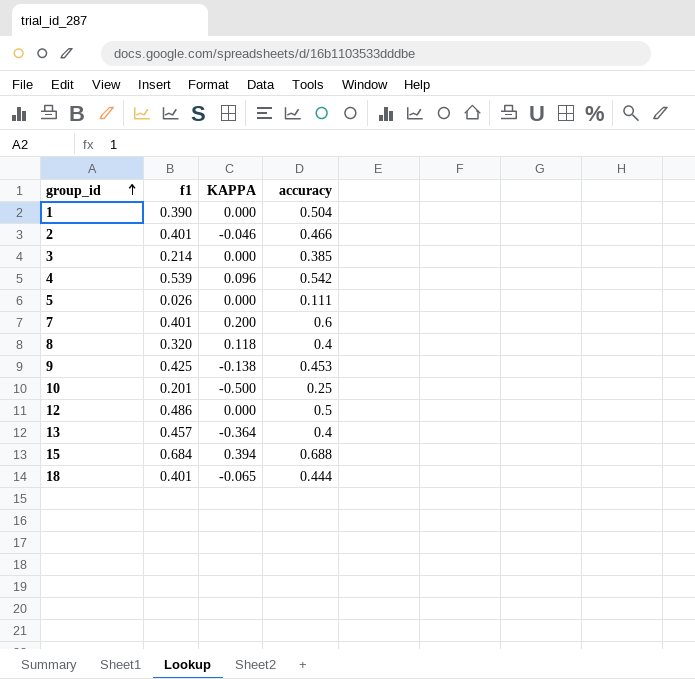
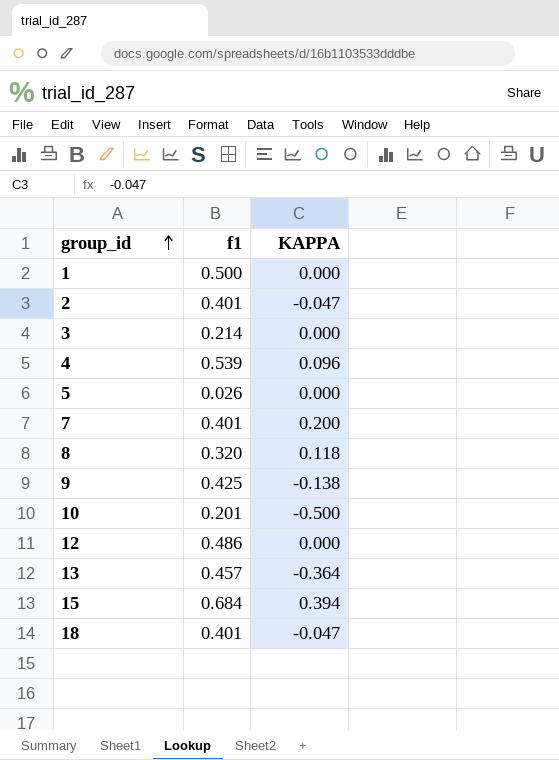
column accuracy | position: 4 -> none
1 | f1: 0.390 -> 0.500
2 | KAPPA: -0.046 -> -0.047
18 | KAPPA: -0.065 -> -0.047

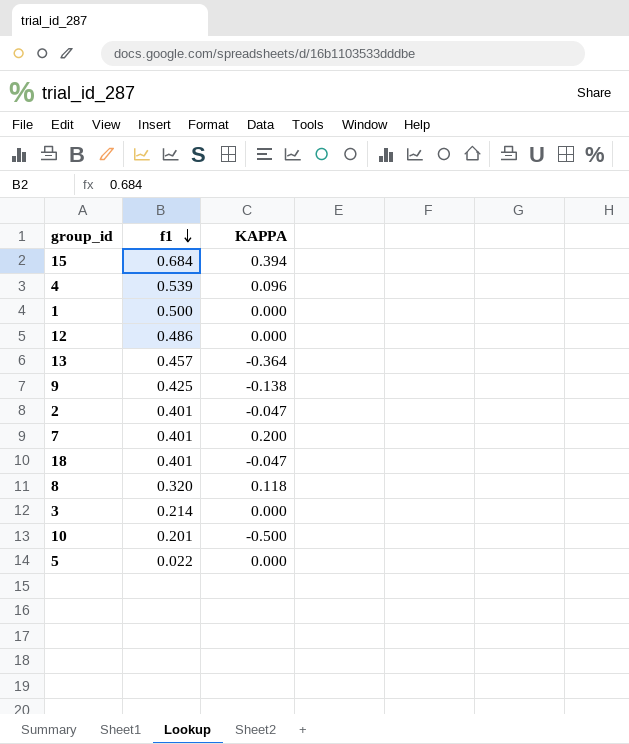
row order: group_id ascending -> f1 descending
5 | f1: 0.026 -> 0.022

